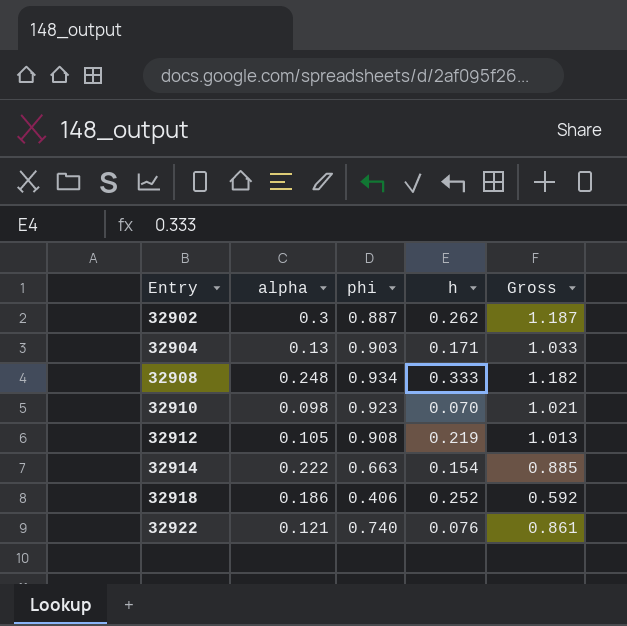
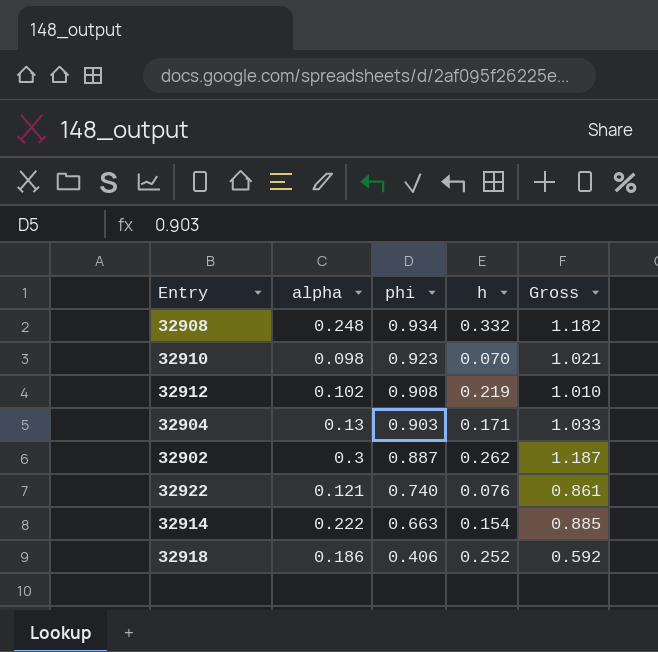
row order: Entry ascending -> phi descending
32908 | h: 0.333 -> 0.332
32912 | alpha: 0.105 -> 0.102
32912 | Gross: 1.013 -> 1.010

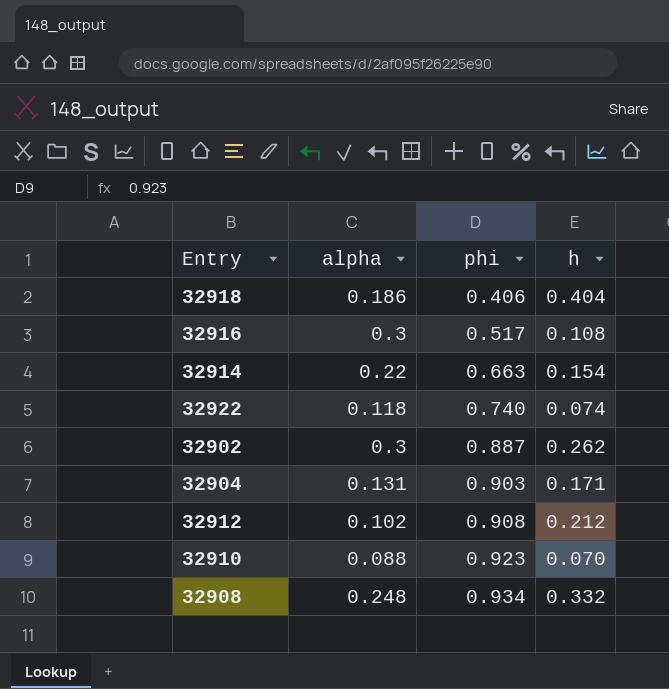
row order: phi descending -> phi ascending
column Gross | formula: [alpha] + [phi] -> none
32918 | h: 0.252 -> 0.404
row 32916: none -> 0.3 | 0.517 | 0.108
32914 | alpha: 0.222 -> 0.22
32922 | alpha: 0.121 -> 0.118
32922 | h: 0.076 -> 0.074
32904 | alpha: 0.13 -> 0.131
32912 | h: 0.219 -> 0.212
32910 | alpha: 0.098 -> 0.088

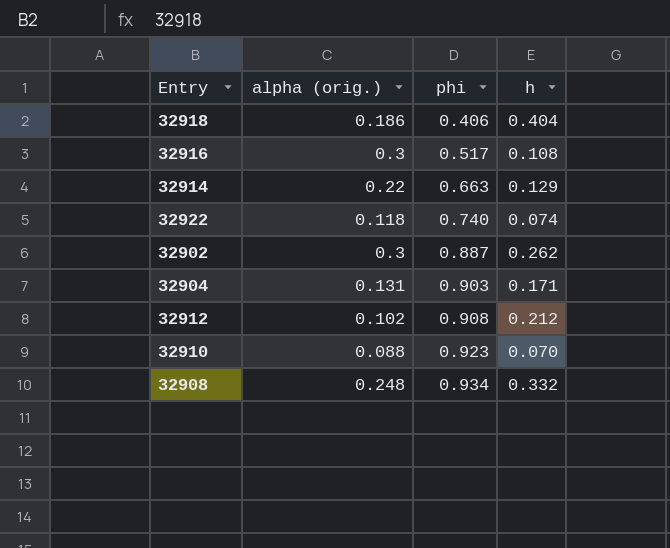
column name: alpha -> alpha (orig.)
32914 | h: 0.154 -> 0.129

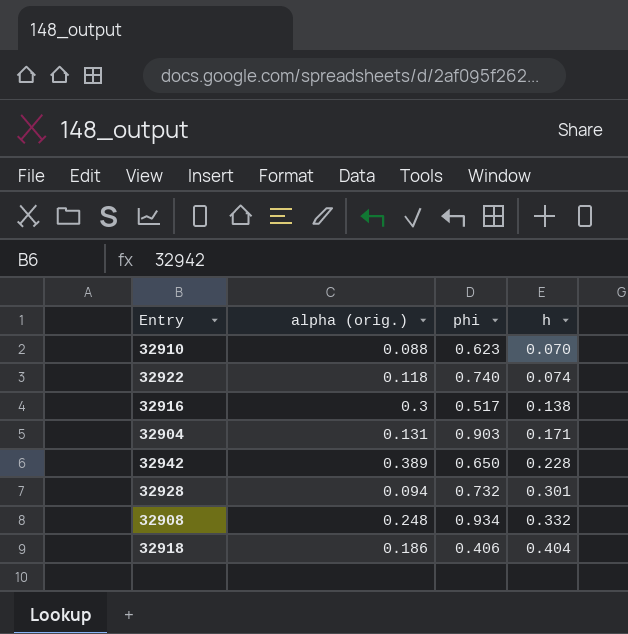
row order: phi ascending -> h ascending
row 32914: 0.22 | 0.663 | 0.129 -> none
row 32902: 0.3 | 0.887 | 0.262 -> none
row 32912: 0.102 | 0.908 | 0.212 -> none
32910 | phi: 0.923 -> 0.623
32916 | h: 0.108 -> 0.138
row 32942: none -> 0.389 | 0.650 | 0.228
row 32928: none -> 0.094 | 0.732 | 0.301

